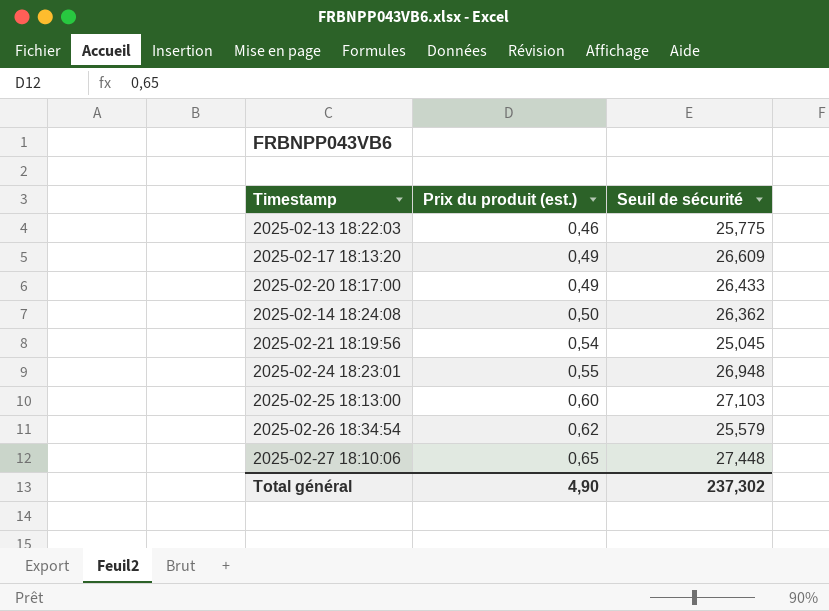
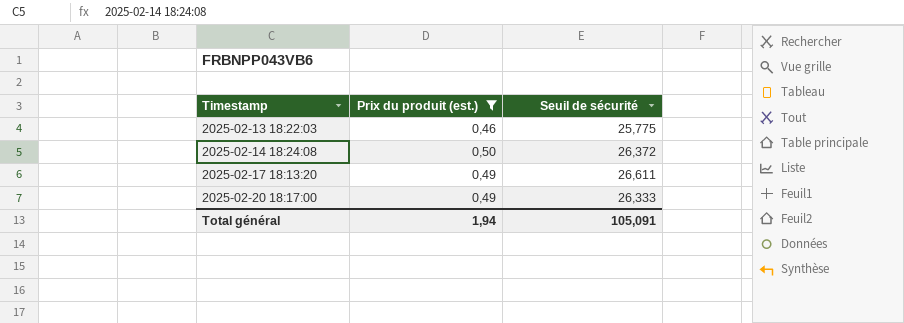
filter: none -> Prix du produit (est.) <= 0,50
row order: Prix du produit (est.) ascending -> Timestamp ascending
2025-02-14 18:24:08 | Seuil de sécurité: 26,362 -> 26,372
2025-02-17 18:13:20 | Seuil de sécurité: 26,609 -> 26,611
2025-02-20 18:17:00 | Seuil de sécurité: 26,433 -> 26,333
Total général | Prix du produit (est.): 4,90 -> 1,94
Total général | Seuil de sécurité: 237,302 -> 105,091

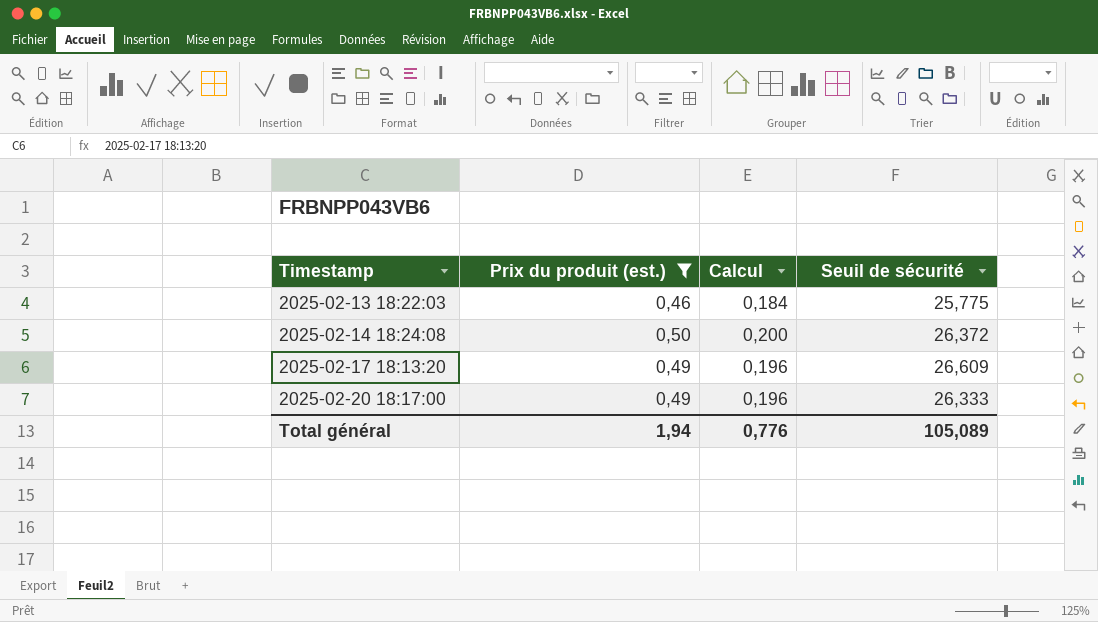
column Calcul | formula: none -> [Prix du produit (est.)] * 0,4
2025-02-17 18:13:20 | Seuil de sécurité: 26,611 -> 26,609
Total général | Seuil de sécurité: 105,091 -> 105,089

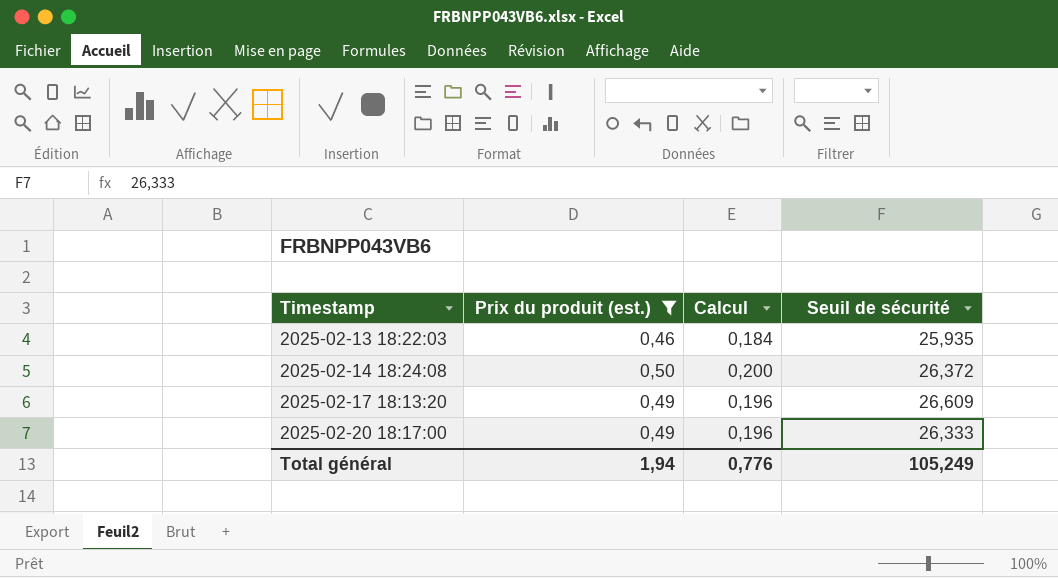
2025-02-13 18:22:03 | Seuil de sécurité: 25,775 -> 25,935
Total général | Seuil de sécurité: 105,089 -> 105,249

